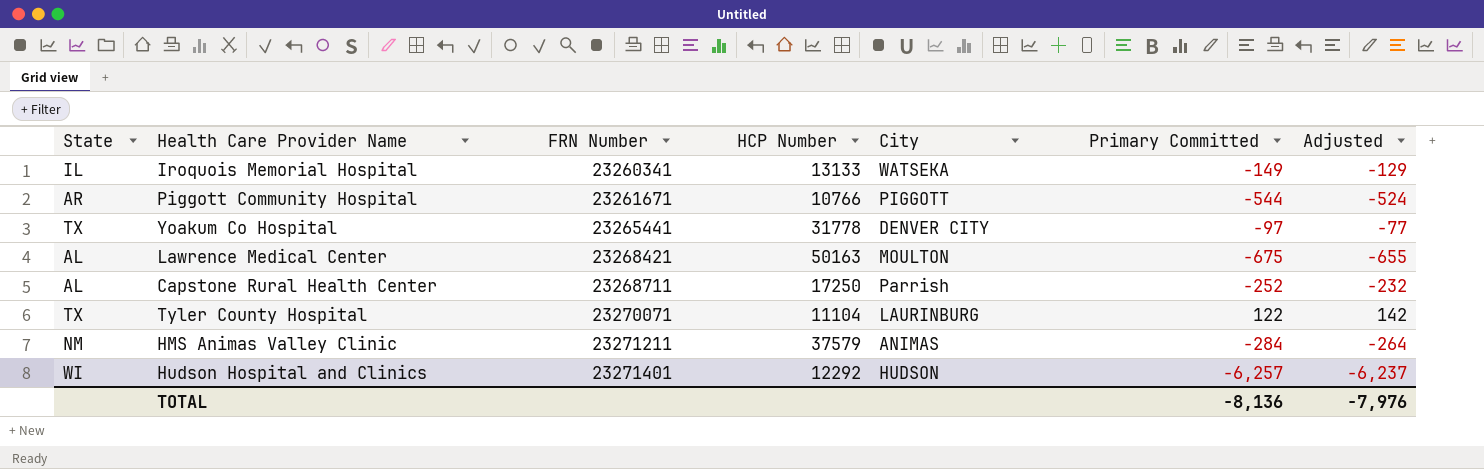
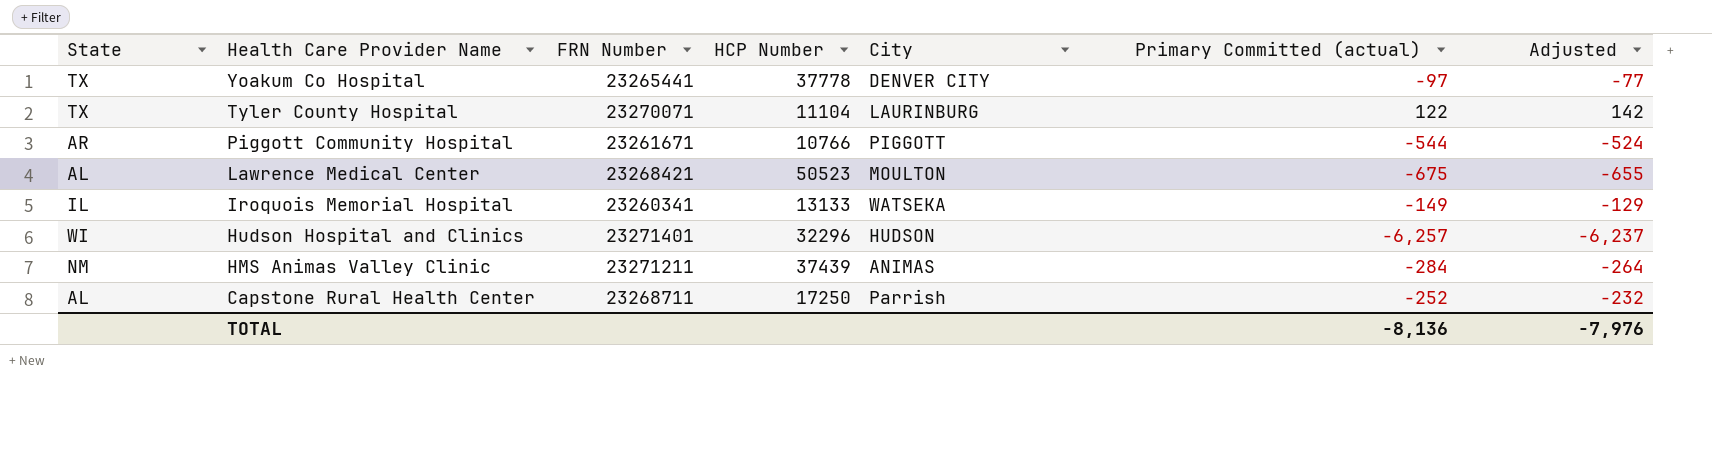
row order: FRN Number ascending -> Health Care Provider Name descending
column name: Primary Committed -> Primary Committed (actual)
Yoakum Co Hospital | HCP Number: 31778 -> 37778
Lawrence Medical Center | HCP Number: 50163 -> 50523
Hudson Hospital and Clinics | HCP Number: 12292 -> 32296
HMS Animas Valley Clinic | HCP Number: 37579 -> 37439

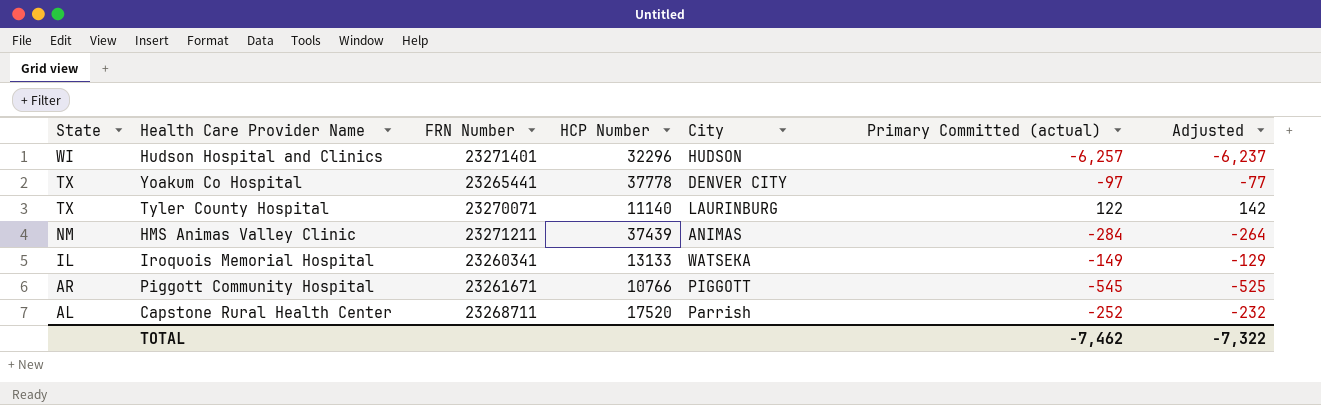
row order: Health Care Provider Name descending -> State descending
row Lawrence Medical Center: AL | 23268421 | 50523 | MOULTON | -675 | -655 -> none
Tyler County Hospital | HCP Number: 11104 -> 11140
Piggott Community Hospital | Primary Committed (actual): -544 -> -545
Piggott Community Hospital | Adjusted: -524 -> -525
Capstone Rural Health Center | HCP Number: 17250 -> 17520
TOTAL | Primary Committed (actual): -8,136 -> -7,462
TOTAL | Adjusted: -7,976 -> -7,322

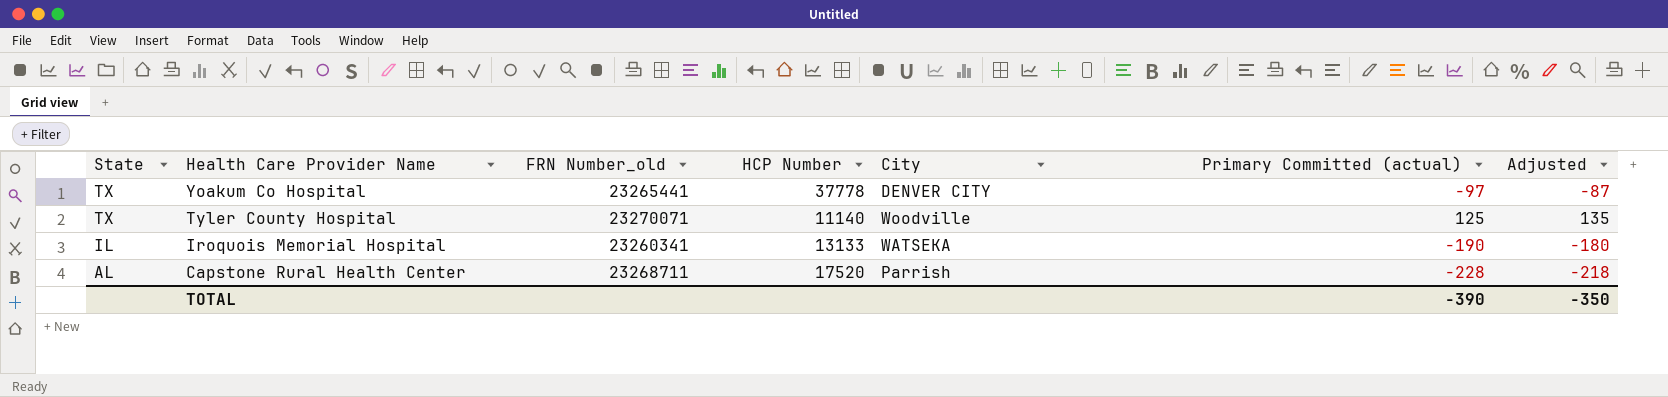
column name: FRN Number -> FRN Number_old
column Adjusted | formula: [Primary Committed (actual)] + 20 -> [Primary Committed (actual)] + 10
row Hudson Hospital and Clinics: WI | 23271401 | 32296 | HUDSON | -6,257 | -6,237 -> none
row HMS Animas Valley Clinic: NM | 23271211 | 37439 | ANIMAS | -284 | -264 -> none
row Piggott Community Hospital: AR | 23261671 | 10766 | PIGGOTT | -545 | -525 -> none
Tyler County Hospital | City: LAURINBURG -> Woodville
Tyler County Hospital | Primary Committed (actual): 122 -> 125
Iroquois Memorial Hospital | Primary Committed (actual): -149 -> -190
Capstone Rural Health Center | Primary Committed (actual): -252 -> -228
TOTAL | Primary Committed (actual): -7,462 -> -390
TOTAL | Adjusted: -7,322 -> -350

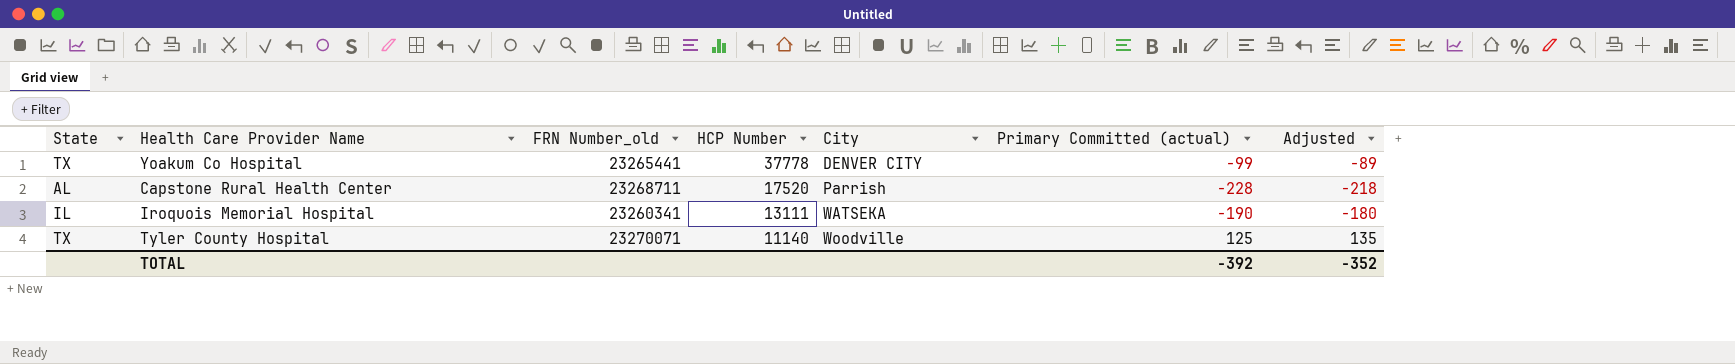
row order: State descending -> HCP Number descending
Yoakum Co Hospital | Primary Committed (actual): -97 -> -99
Yoakum Co Hospital | Adjusted: -87 -> -89
Iroquois Memorial Hospital | HCP Number: 13133 -> 13111
TOTAL | Primary Committed (actual): -390 -> -392
TOTAL | Adjusted: -350 -> -352

